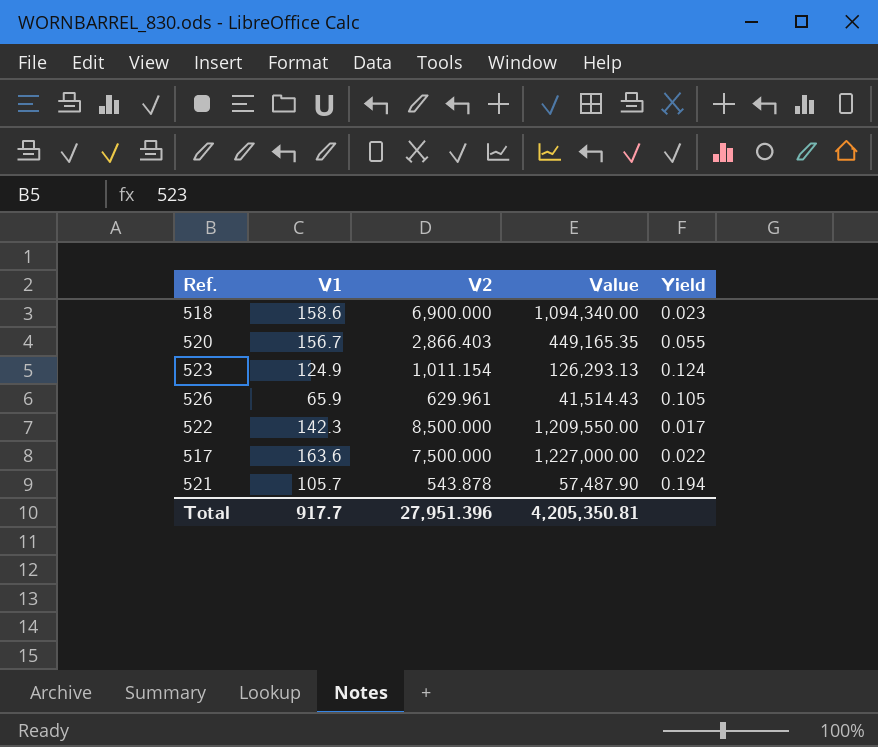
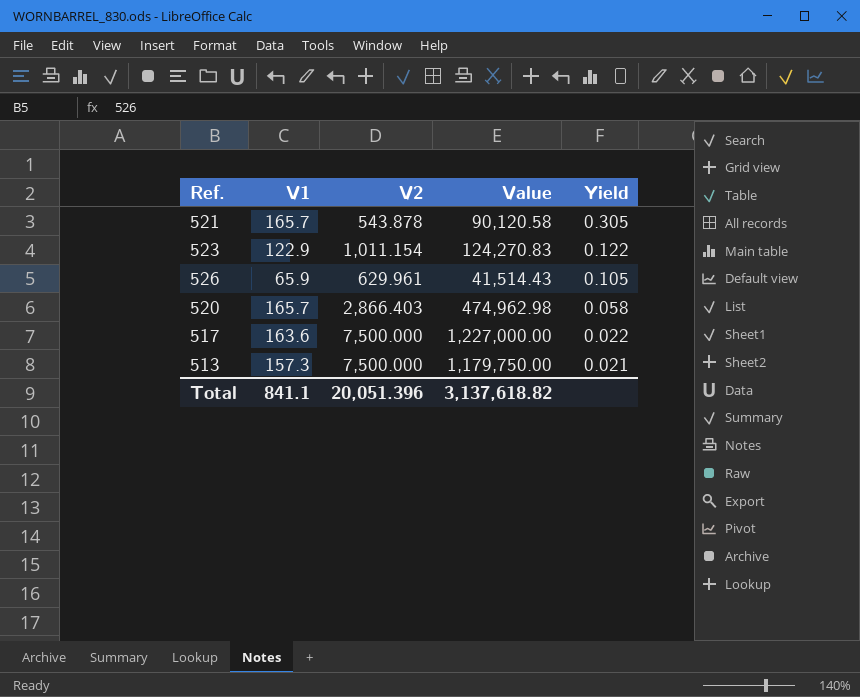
row order: none -> Yield descending
row 518: 158.6 | 6,900.000 | 1,094,340.00 | 0.023 -> none
row 522: 142.3 | 8,500.000 | 1,209,550.00 | 0.017 -> none
521 | V1: 105.7 -> 165.7
521 | Value: 57,487.90 -> 90,120.58
521 | Yield: 0.194 -> 0.305
523 | V1: 124.9 -> 122.9
523 | Value: 126,293.13 -> 124,270.83
523 | Yield: 0.124 -> 0.122
520 | V1: 156.7 -> 165.7
520 | Value: 449,165.35 -> 474,962.98
520 | Yield: 0.055 -> 0.058
row 513: none -> 157.3 | 7,500.000 | 1,179,750.00 | 0.021
Total | V1: 917.7 -> 841.1
Total | V2: 27,951.396 -> 20,051.396
Total | Value: 4,205,350.81 -> 3,137,618.82

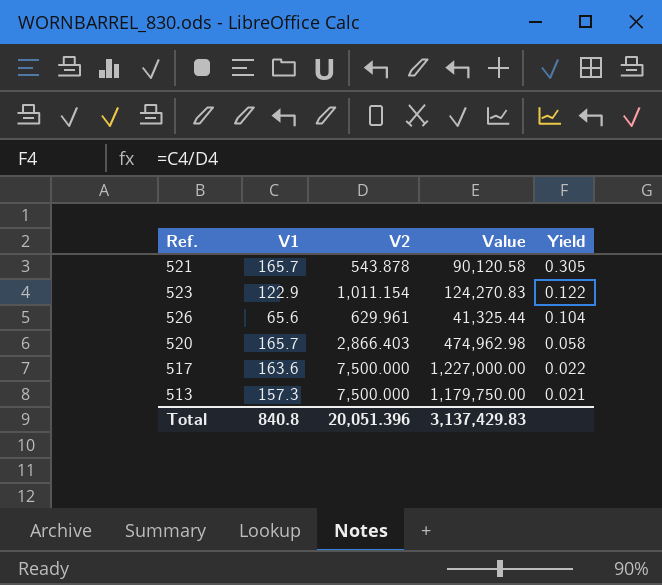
526 | V1: 65.9 -> 65.6
526 | Value: 41,514.43 -> 41,325.44
526 | Yield: 0.105 -> 0.104
Total | V1: 841.1 -> 840.8
Total | Value: 3,137,618.82 -> 3,137,429.83

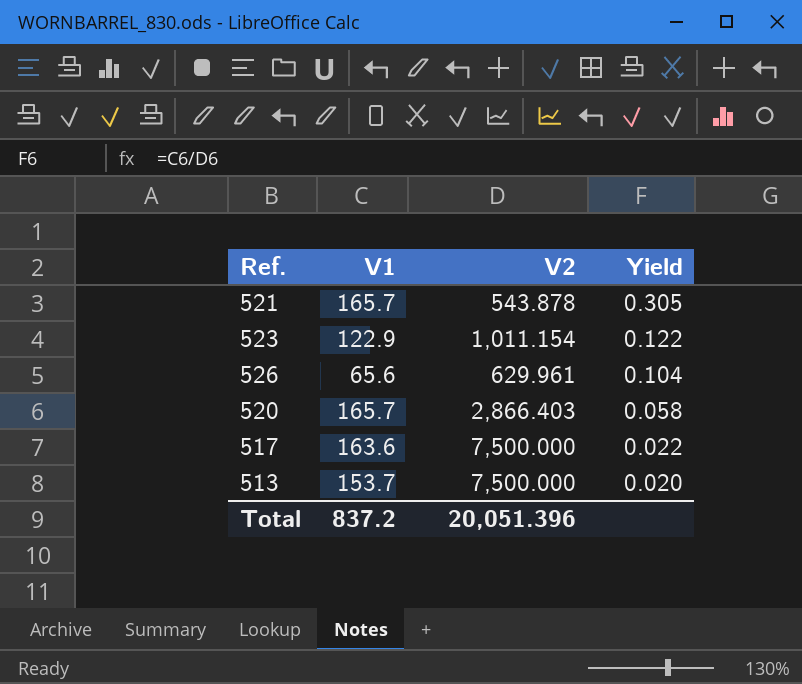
column Value | formula: [V1] * [V2] -> none
513 | V1: 157.3 -> 153.7
513 | Yield: 0.021 -> 0.020
Total | V1: 840.8 -> 837.2

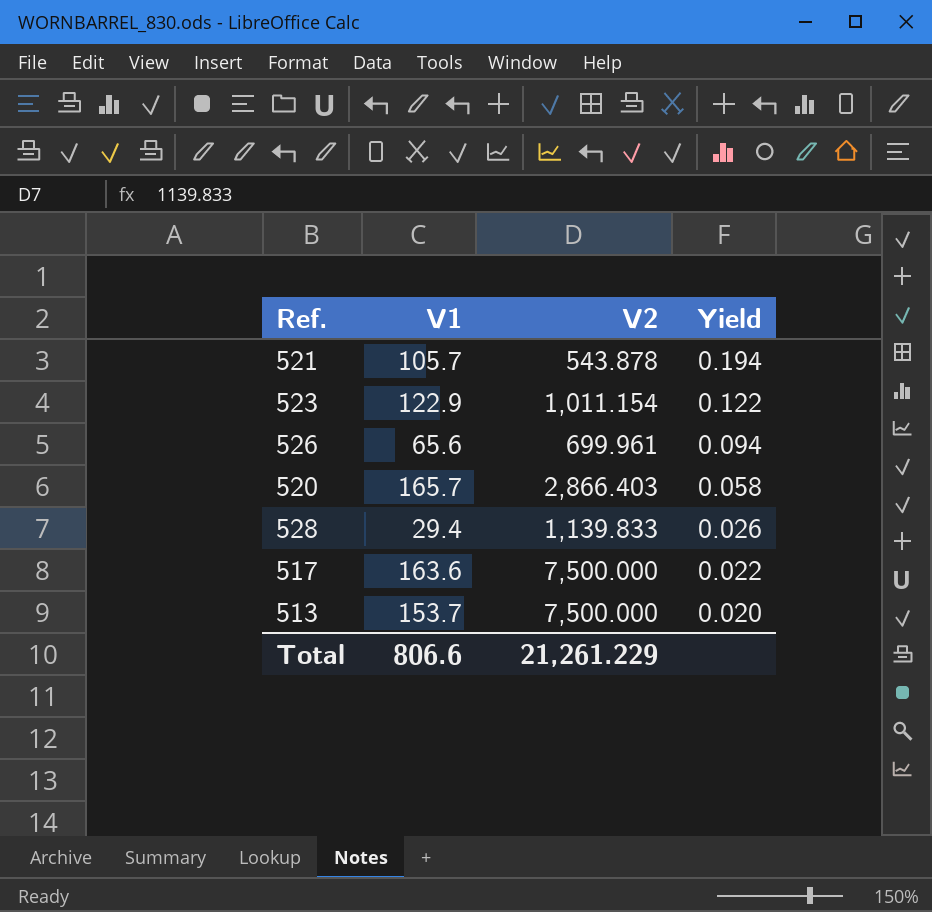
521 | V1: 165.7 -> 105.7
521 | Yield: 0.305 -> 0.194
526 | V2: 629.961 -> 699.961
526 | Yield: 0.104 -> 0.094
row 528: none -> 29.4 | 1,139.833 | 0.026
Total | V1: 837.2 -> 806.6
Total | V2: 20,051.396 -> 21,261.229

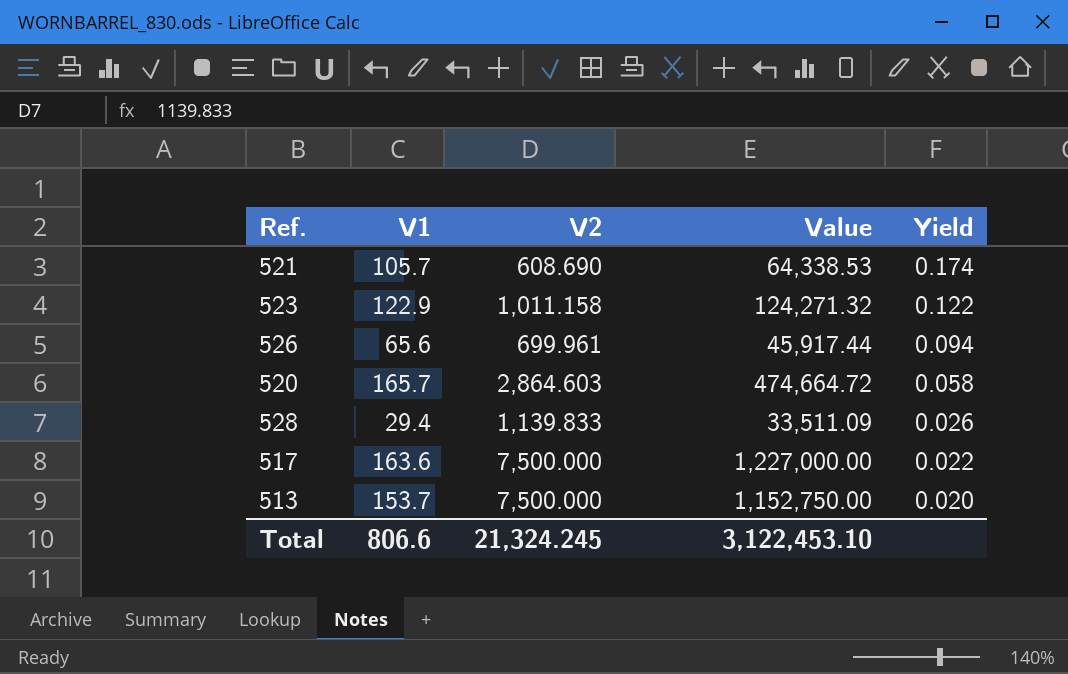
column Value | formula: none -> [V1] * [V2]
521 | V2: 543.878 -> 608.690
521 | Yield: 0.194 -> 0.174
523 | V2: 1,011.154 -> 1,011.158
520 | V2: 2,866.403 -> 2,864.603
Total | V2: 21,261.229 -> 21,324.245

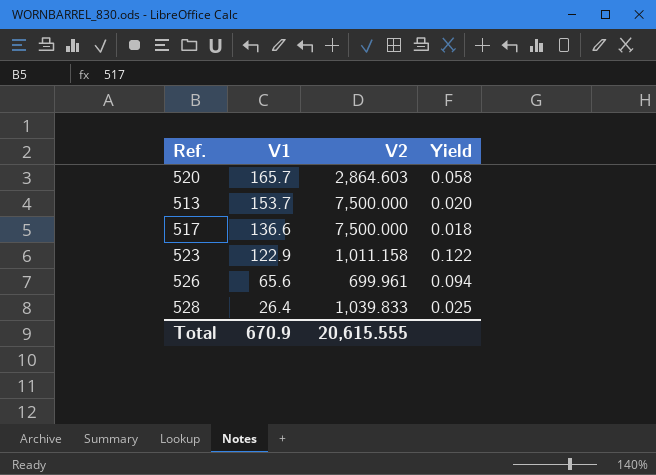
row order: Yield descending -> V1 descending
column Value | formula: [V1] * [V2] -> none
row 521: 105.7 | 608.690 | 64,338.53 | 0.174 -> none
517 | V1: 163.6 -> 136.6
517 | Yield: 0.022 -> 0.018
528 | V1: 29.4 -> 26.4
528 | V2: 1,139.833 -> 1,039.833
528 | Yield: 0.026 -> 0.025
Total | V1: 806.6 -> 670.9
Total | V2: 21,324.245 -> 20,615.555

